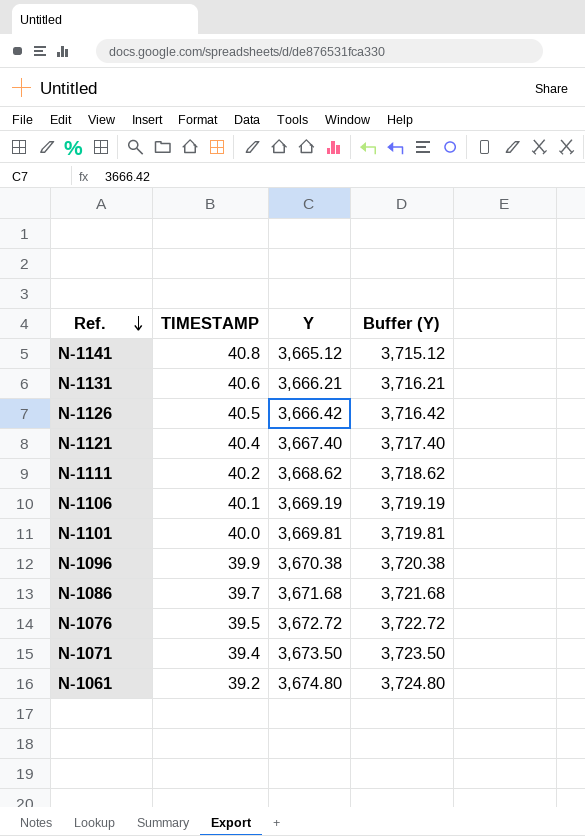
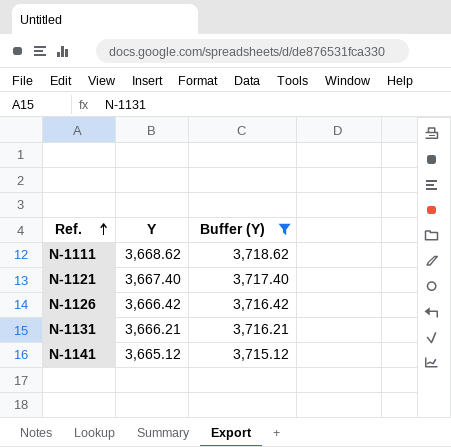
filter: none -> Buffer (Y) <= 3,718.62
row order: Ref. descending -> Ref. ascending
column TIMESTAMP | position: 2 -> none

